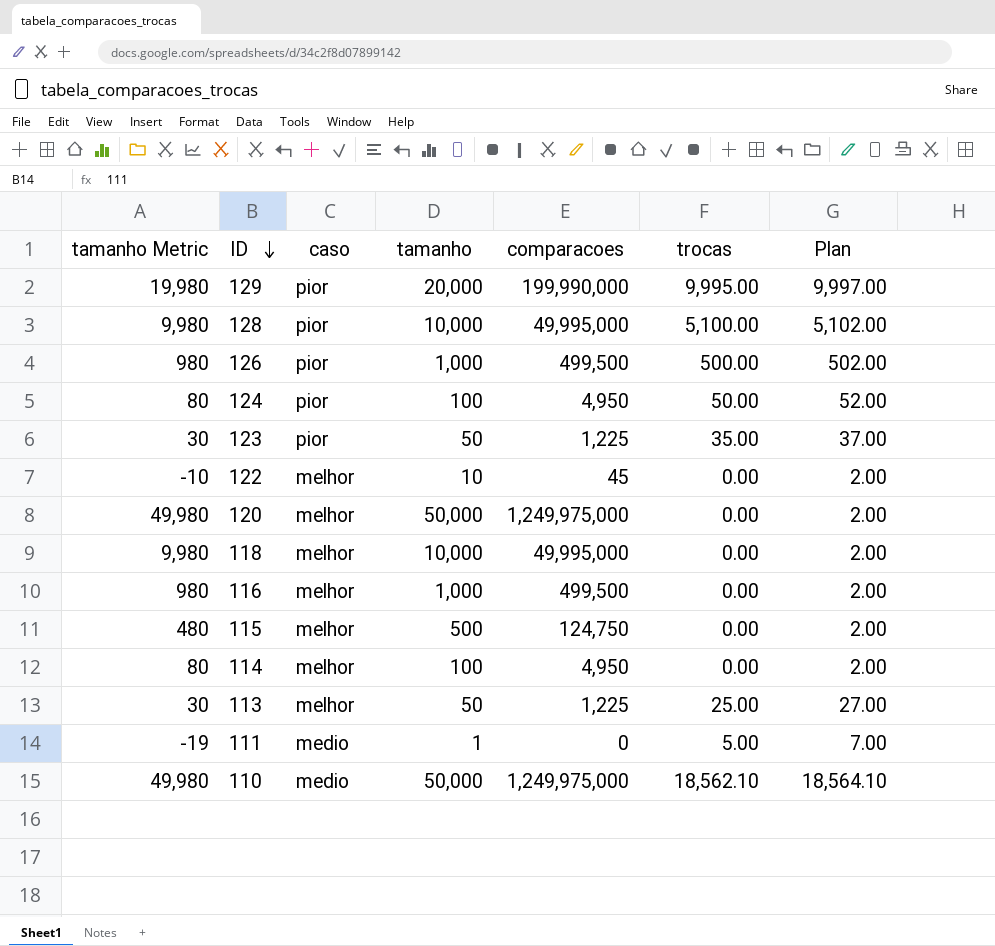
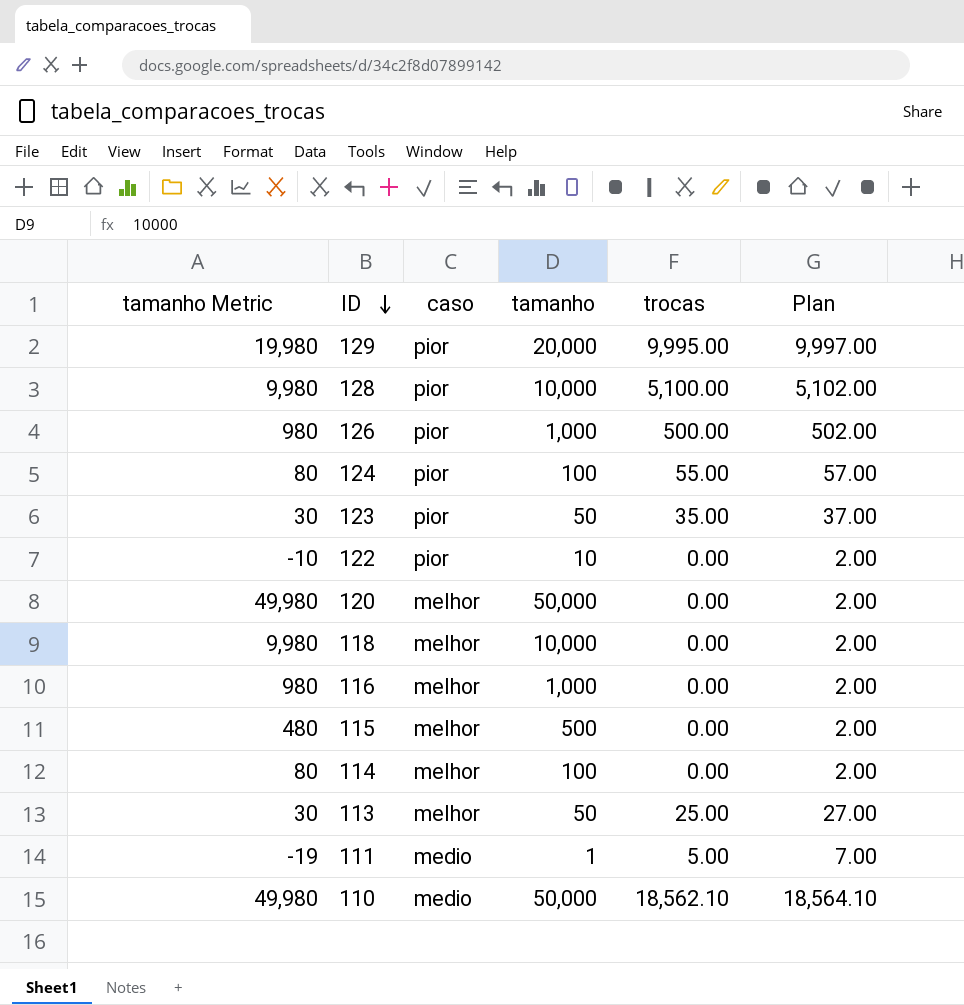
column comparacoes | position: 5 -> none
124 | trocas: 50.00 -> 55.00
124 | Plan: 52.00 -> 57.00
122 | caso: melhor -> pior

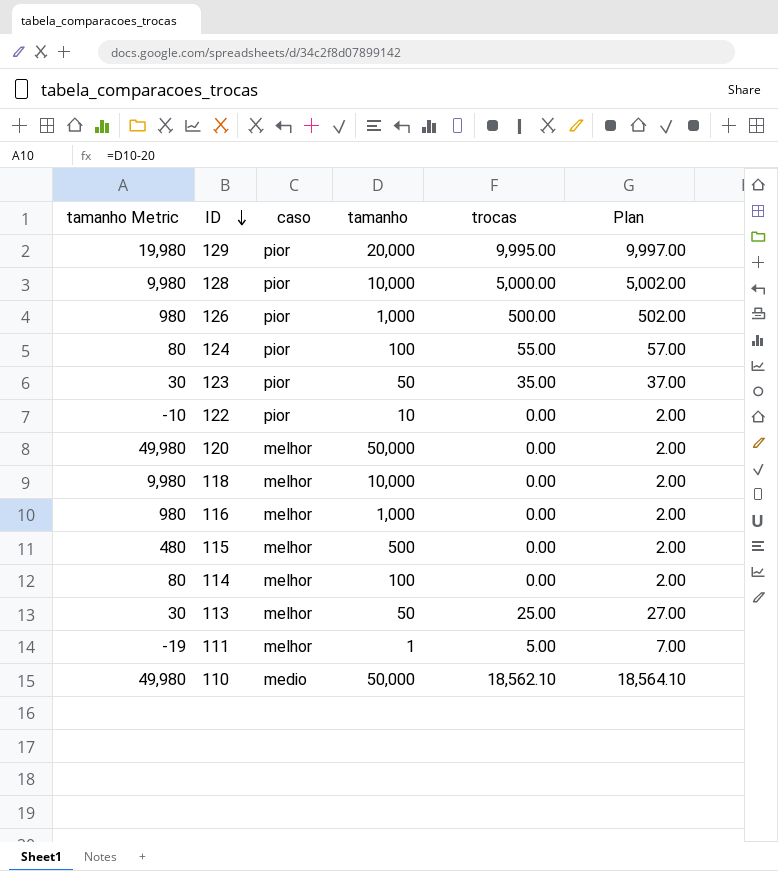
128 | trocas: 5,100.00 -> 5,000.00
128 | Plan: 5,102.00 -> 5,002.00
111 | caso: medio -> melhor

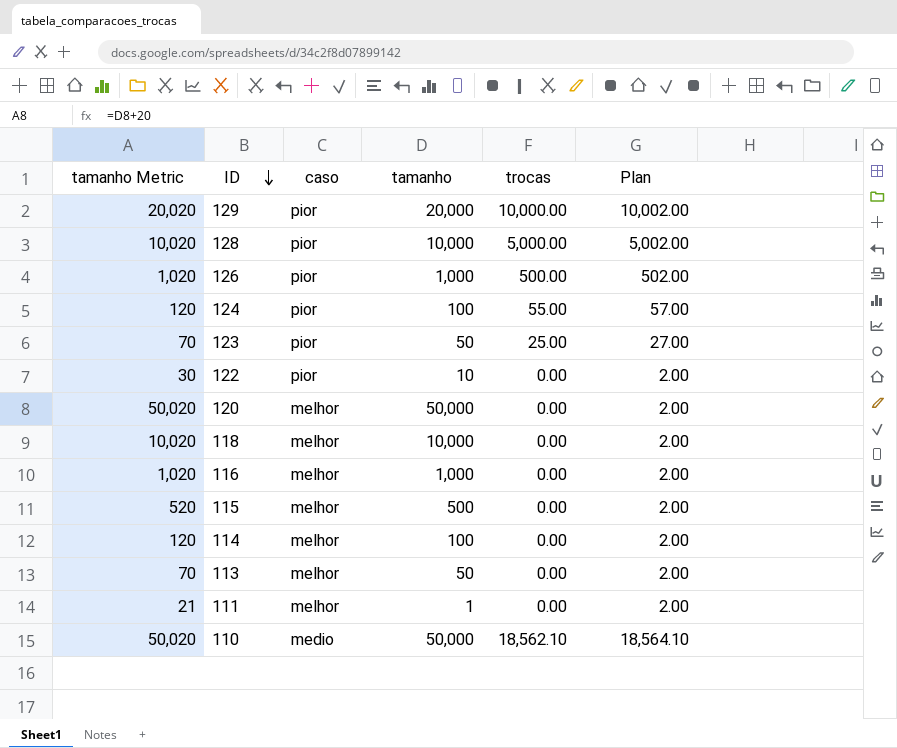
column tamanho Metric | formula: [tamanho] - 20 -> [tamanho] + 20
129 | trocas: 9,995.00 -> 10,000.00
129 | Plan: 9,997.00 -> 10,002.00
123 | trocas: 35.00 -> 25.00
123 | Plan: 37.00 -> 27.00
113 | trocas: 25.00 -> 0.00
113 | Plan: 27.00 -> 2.00
111 | trocas: 5.00 -> 0.00
111 | Plan: 7.00 -> 2.00

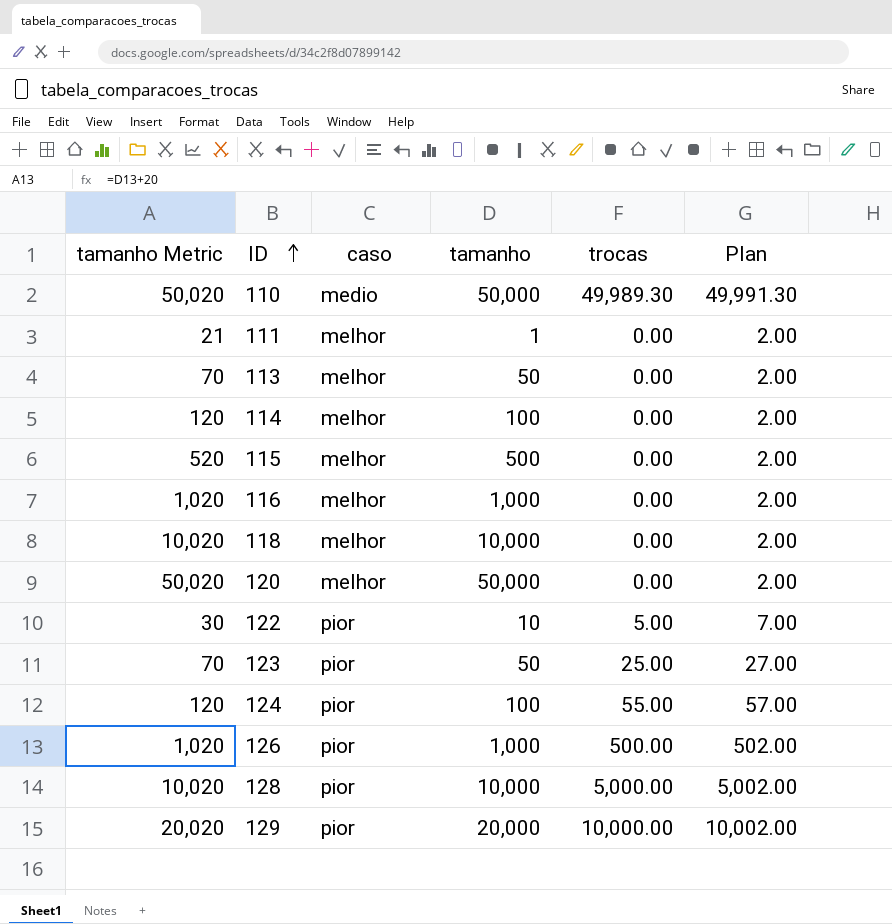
row order: ID descending -> ID ascending
110 | trocas: 18,562.10 -> 49,989.30
110 | Plan: 18,564.10 -> 49,991.30
122 | trocas: 0.00 -> 5.00
122 | Plan: 2.00 -> 7.00

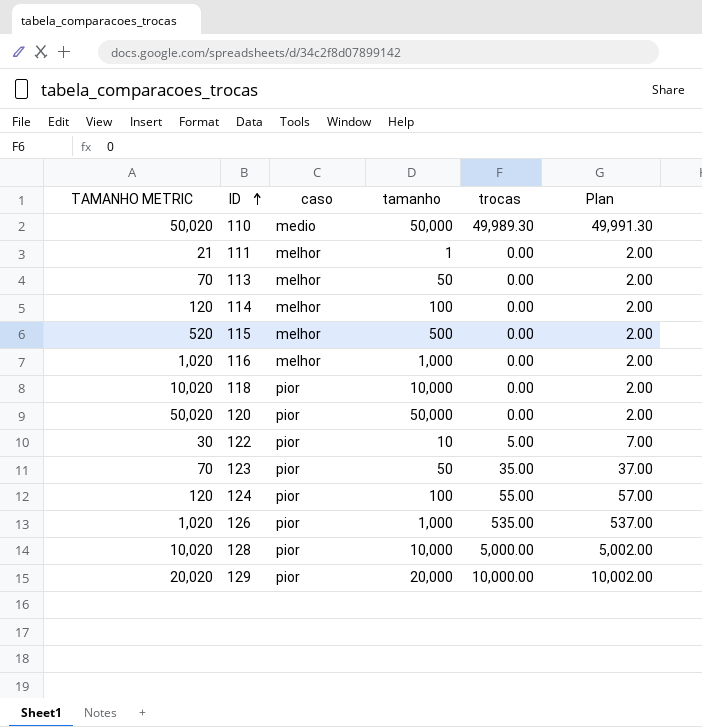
column name: tamanho Metric -> TAMANHO METRIC
118 | caso: melhor -> pior
120 | caso: melhor -> pior
123 | trocas: 25.00 -> 35.00
123 | Plan: 27.00 -> 37.00
126 | trocas: 500.00 -> 535.00
126 | Plan: 502.00 -> 537.00

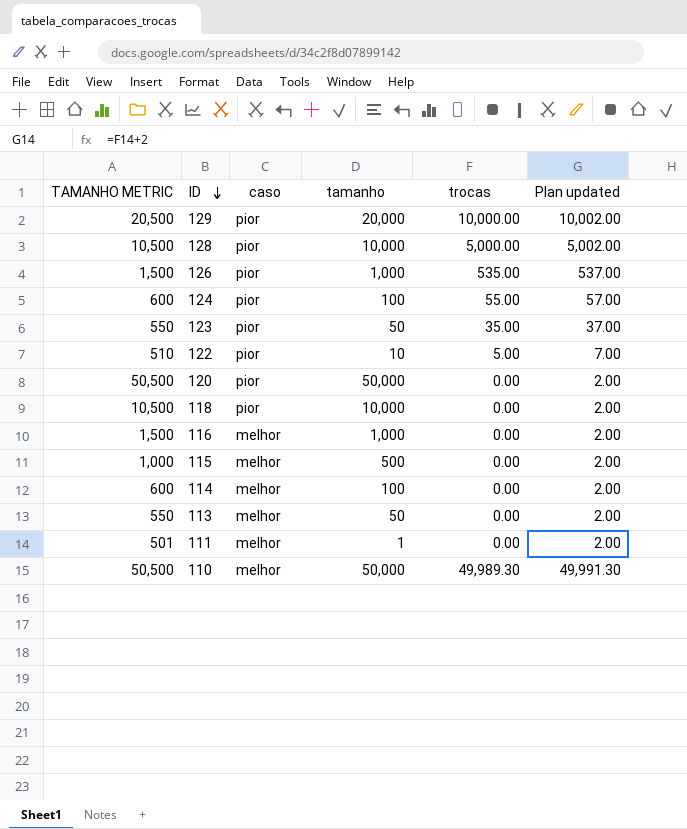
row order: ID ascending -> ID descending
column TAMANHO METRIC | formula: [tamanho] + 20 -> [tamanho] + 500
column name: Plan -> Plan updated
110 | caso: medio -> melhor

